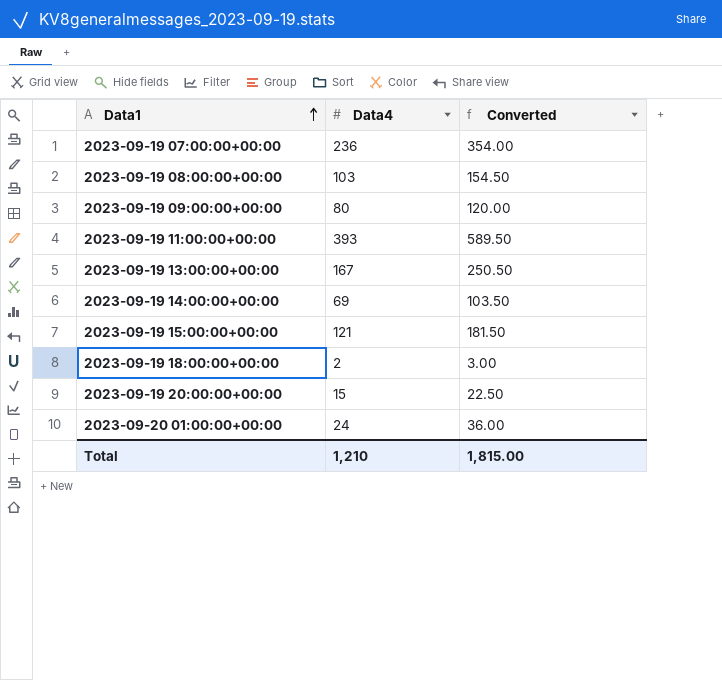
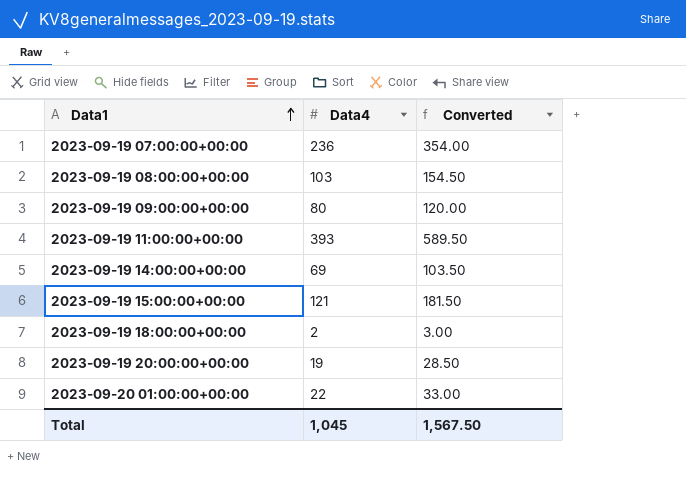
row 2023-09-19 13:00:00+00:00: 167 | 250.50 -> none
2023-09-19 20:00:00+00:00 | Data4: 15 -> 19
2023-09-19 20:00:00+00:00 | Converted: 22.50 -> 28.50
2023-09-20 01:00:00+00:00 | Data4: 24 -> 22
2023-09-20 01:00:00+00:00 | Converted: 36.00 -> 33.00
Total | Data4: 1,210 -> 1,045
Total | Converted: 1,815.00 -> 1,567.50

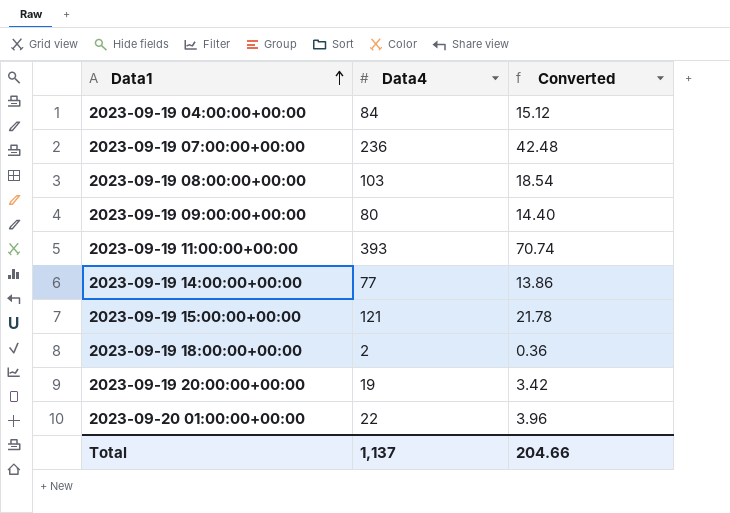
column Converted | formula: [Data4] * 1.5 -> [Data4] * 0.18
row 2023-09-19 04:00:00+00:00: none -> 84 | 15.12
2023-09-19 14:00:00+00:00 | Data4: 69 -> 77
Total | Data4: 1,045 -> 1,137
Total | Converted: 1,567.50 -> 204.66

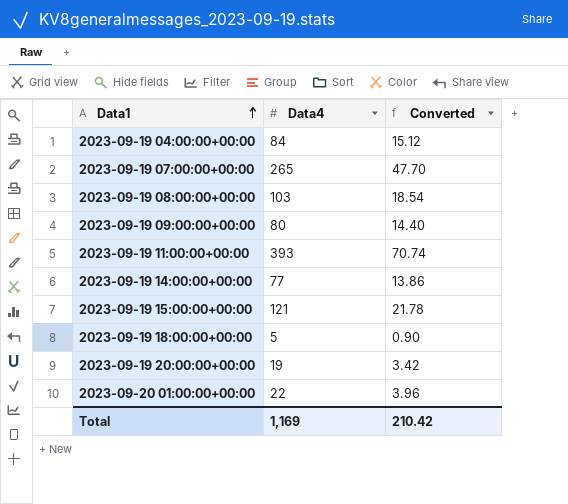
2023-09-19 07:00:00+00:00 | Data4: 236 -> 265
2023-09-19 07:00:00+00:00 | Converted: 42.48 -> 47.70
2023-09-19 18:00:00+00:00 | Data4: 2 -> 5
2023-09-19 18:00:00+00:00 | Converted: 0.36 -> 0.90
Total | Data4: 1,137 -> 1,169
Total | Converted: 204.66 -> 210.42

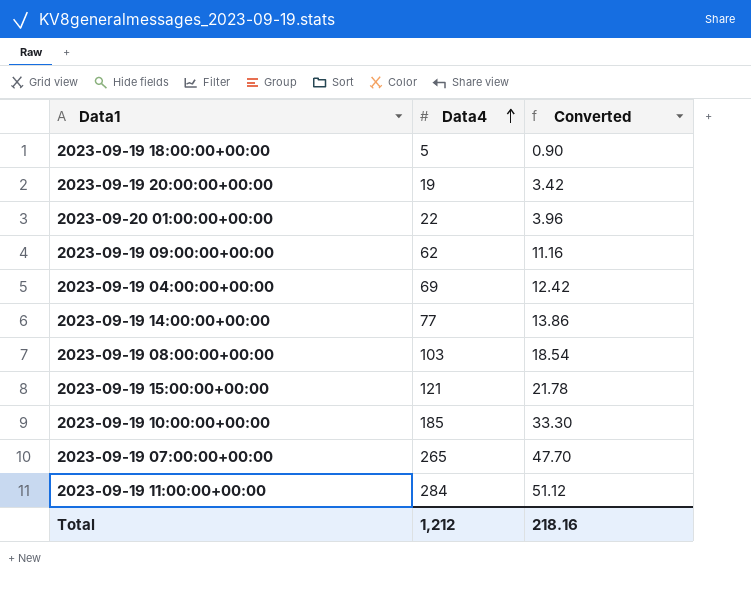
row order: Data1 ascending -> Data4 ascending
2023-09-19 09:00:00+00:00 | Data4: 80 -> 62
2023-09-19 09:00:00+00:00 | Converted: 14.40 -> 11.16
2023-09-19 04:00:00+00:00 | Data4: 84 -> 69
2023-09-19 04:00:00+00:00 | Converted: 15.12 -> 12.42
row 2023-09-19 10:00:00+00:00: none -> 185 | 33.30
2023-09-19 11:00:00+00:00 | Data4: 393 -> 284
2023-09-19 11:00:00+00:00 | Converted: 70.74 -> 51.12
Total | Data4: 1,169 -> 1,212
Total | Converted: 210.42 -> 218.16

